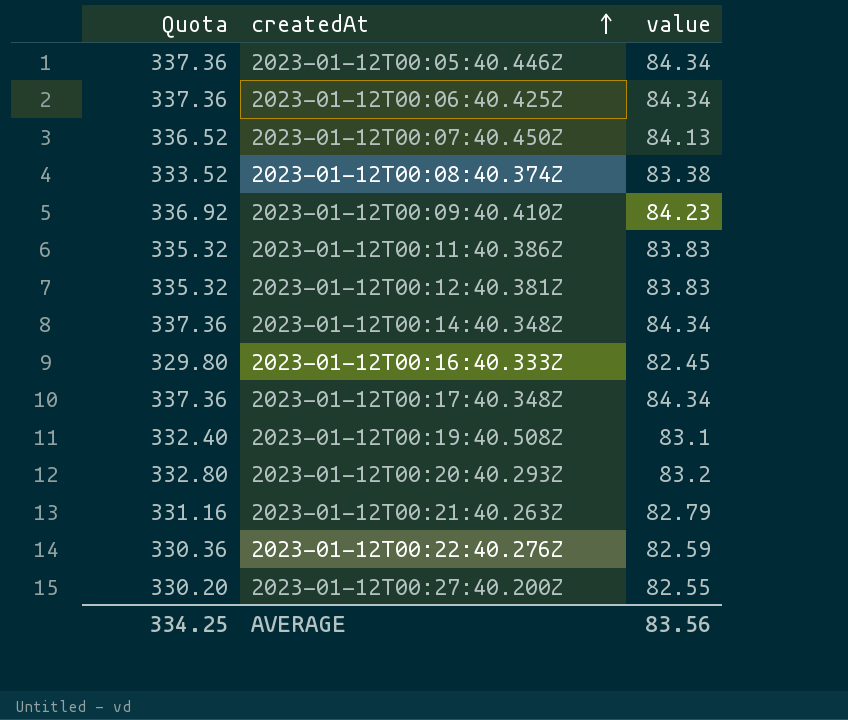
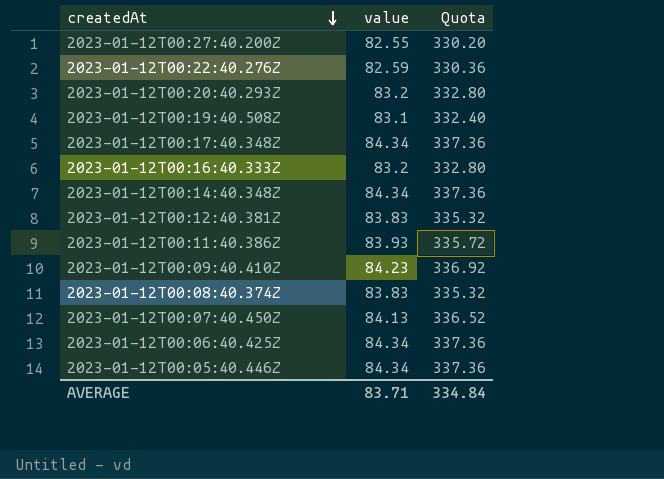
row order: createdAt ascending -> createdAt descending
column Quota | position: 1 -> 3
row 2023-01-12T00:21:40.263Z: 331.16 | 82.79 -> none
2023-01-12T00:16:40.333Z | value: 82.45 -> 83.2
2023-01-12T00:16:40.333Z | Quota: 329.80 -> 332.80
2023-01-12T00:11:40.386Z | value: 83.83 -> 83.93
2023-01-12T00:11:40.386Z | Quota: 335.32 -> 335.72
2023-01-12T00:08:40.374Z | value: 83.38 -> 83.83
2023-01-12T00:08:40.374Z | Quota: 333.52 -> 335.32
AVERAGE | value: 83.56 -> 83.71
AVERAGE | Quota: 334.25 -> 334.84

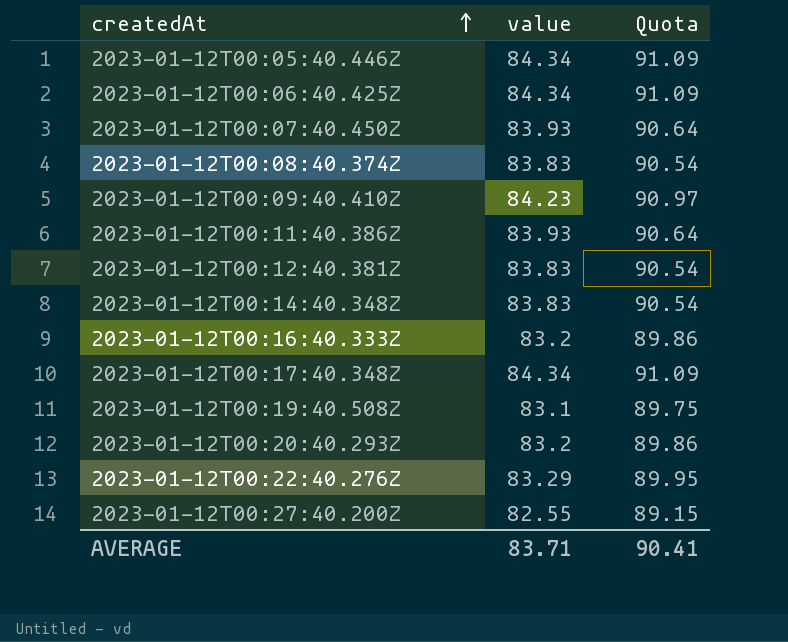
row order: createdAt descending -> createdAt ascending
column Quota | formula: [value] * 4 -> [value] * 1.08
2023-01-12T00:07:40.450Z | value: 84.13 -> 83.93
2023-01-12T00:14:40.348Z | value: 84.34 -> 83.83
2023-01-12T00:22:40.276Z | value: 82.59 -> 83.29
AVERAGE | Quota: 334.84 -> 90.41

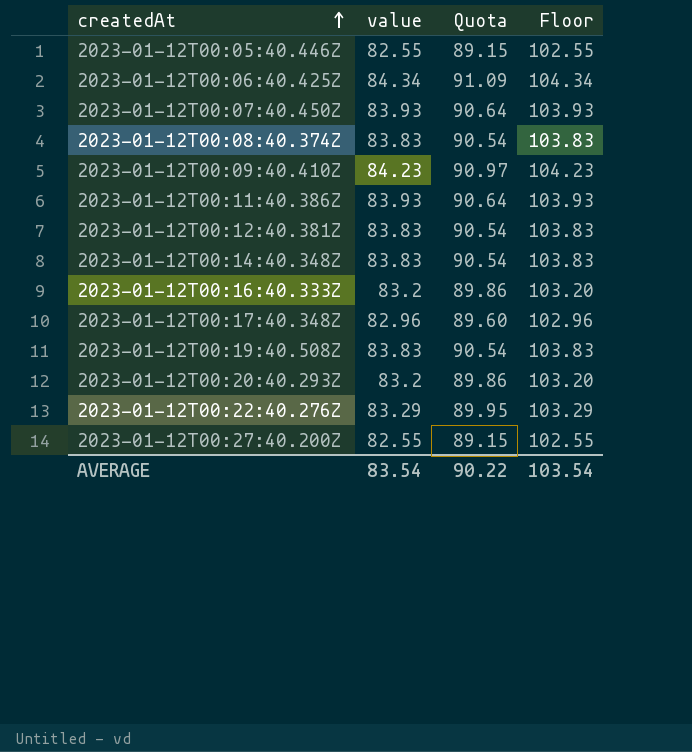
column Floor | formula: none -> [value] + 20
2023-01-12T00:05:40.446Z | value: 84.34 -> 82.55
2023-01-12T00:05:40.446Z | Quota: 91.09 -> 89.15
2023-01-12T00:17:40.348Z | value: 84.34 -> 82.96
2023-01-12T00:17:40.348Z | Quota: 91.09 -> 89.60
2023-01-12T00:19:40.508Z | value: 83.1 -> 83.83
2023-01-12T00:19:40.508Z | Quota: 89.75 -> 90.54
AVERAGE | value: 83.71 -> 83.54
AVERAGE | Quota: 90.41 -> 90.22

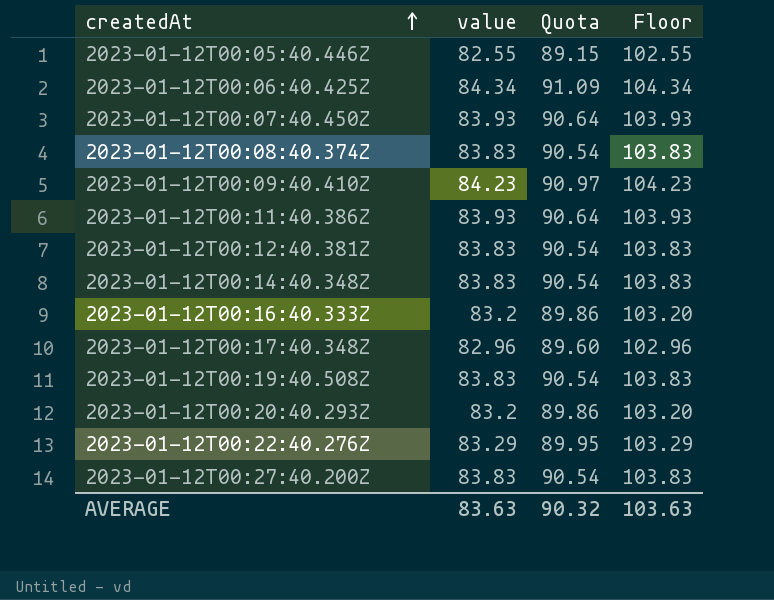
2023-01-12T00:27:40.200Z | value: 82.55 -> 83.83
2023-01-12T00:27:40.200Z | Quota: 89.15 -> 90.54
2023-01-12T00:27:40.200Z | Floor: 102.55 -> 103.83
AVERAGE | value: 83.54 -> 83.63
AVERAGE | Quota: 90.22 -> 90.32
AVERAGE | Floor: 103.54 -> 103.63

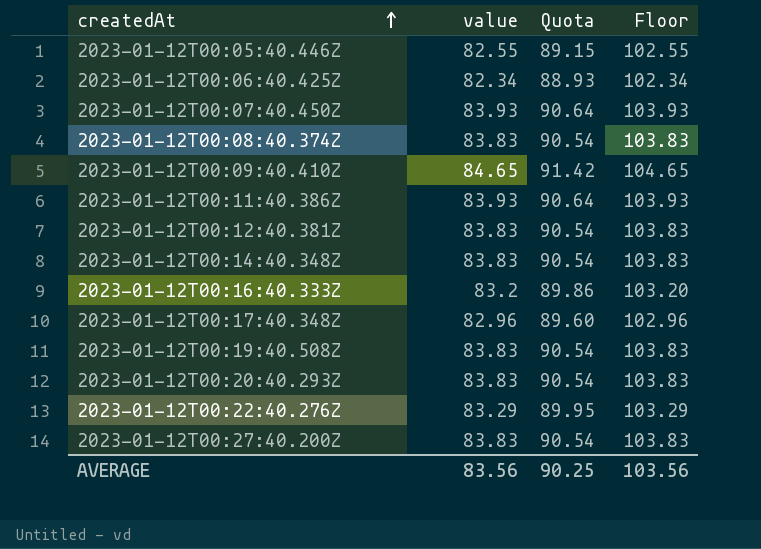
2023-01-12T00:06:40.425Z | value: 84.34 -> 82.34
2023-01-12T00:06:40.425Z | Quota: 91.09 -> 88.93
2023-01-12T00:06:40.425Z | Floor: 104.34 -> 102.34
2023-01-12T00:09:40.410Z | value: 84.23 -> 84.65
2023-01-12T00:09:40.410Z | Quota: 90.97 -> 91.42
2023-01-12T00:09:40.410Z | Floor: 104.23 -> 104.65
2023-01-12T00:20:40.293Z | value: 83.2 -> 83.83
2023-01-12T00:20:40.293Z | Quota: 89.86 -> 90.54
2023-01-12T00:20:40.293Z | Floor: 103.20 -> 103.83
AVERAGE | value: 83.63 -> 83.56
AVERAGE | Quota: 90.32 -> 90.25
AVERAGE | Floor: 103.63 -> 103.56

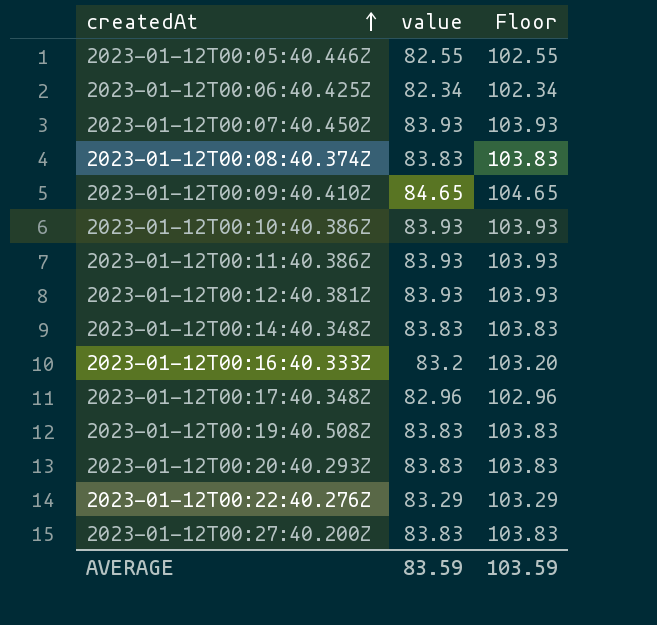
column Quota | formula: [value] * 1.08 -> none
row 2023-01-12T00:10:40.386Z: none -> 83.93 | 103.93
2023-01-12T00:12:40.381Z | value: 83.83 -> 83.93
2023-01-12T00:12:40.381Z | Floor: 103.83 -> 103.93
AVERAGE | value: 83.56 -> 83.59
AVERAGE | Floor: 103.56 -> 103.59

